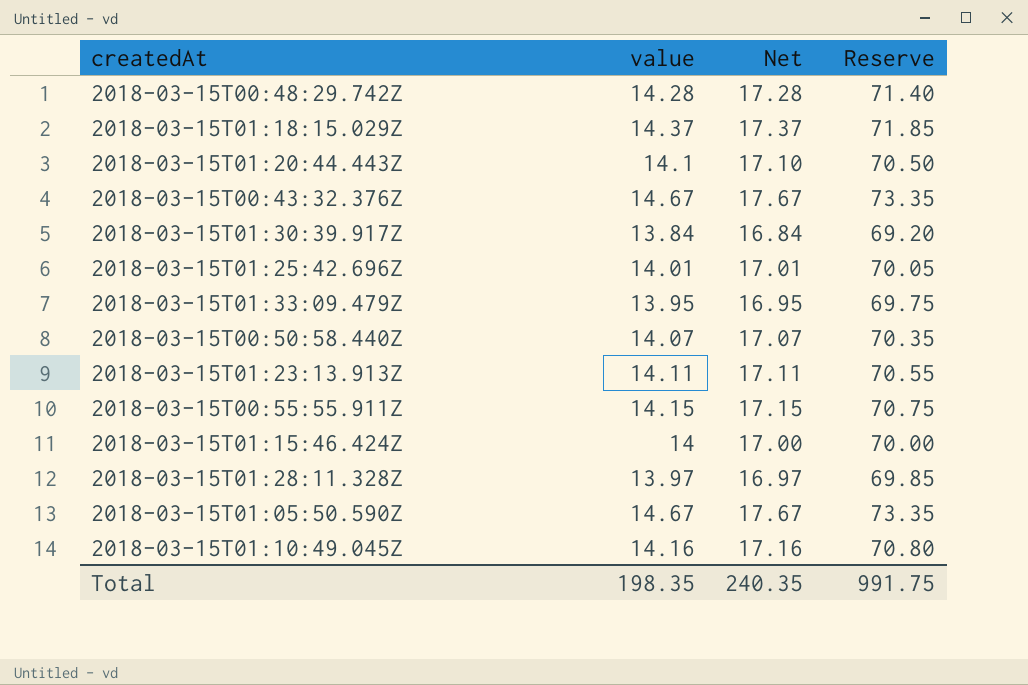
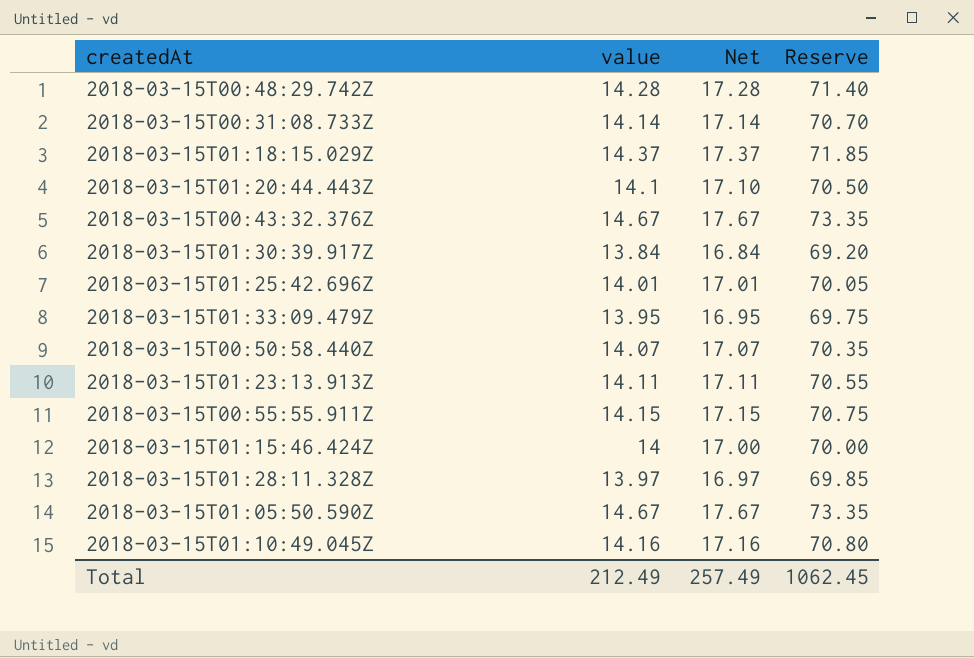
row 2018-03-15T00:31:08.733Z: none -> 14.14 | 17.14 | 70.70
Total | value: 198.35 -> 212.49
Total | Net: 240.35 -> 257.49
Total | Reserve: 991.75 -> 1062.45

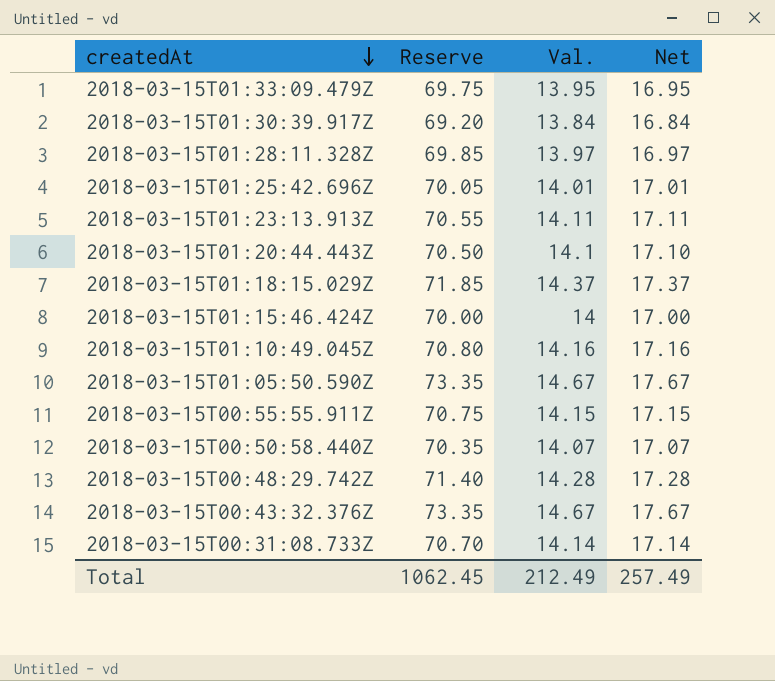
row order: none -> createdAt descending
column Reserve | position: 4 -> 2
column name: value -> Val.

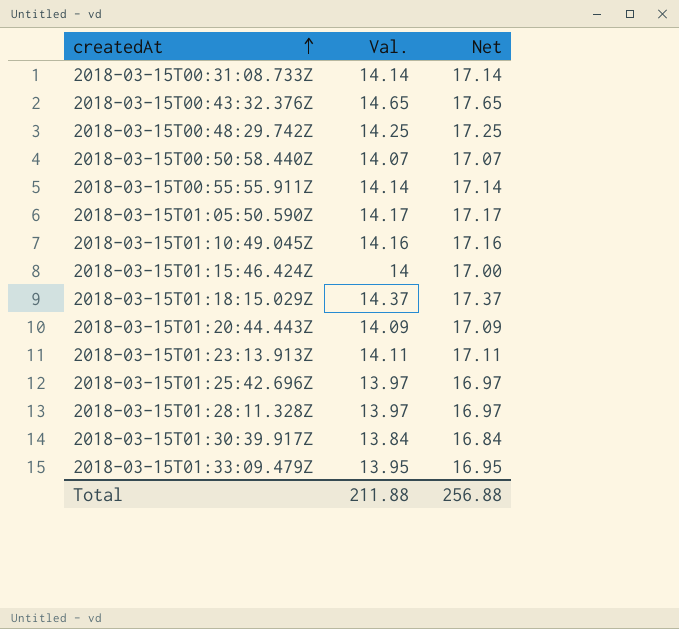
row order: createdAt descending -> createdAt ascending
column Reserve | formula: [Val.] * 5 -> none
2018-03-15T00:43:32.376Z | Val.: 14.67 -> 14.65
2018-03-15T00:43:32.376Z | Net: 17.67 -> 17.65
2018-03-15T00:48:29.742Z | Val.: 14.28 -> 14.25
2018-03-15T00:48:29.742Z | Net: 17.28 -> 17.25
2018-03-15T00:55:55.911Z | Val.: 14.15 -> 14.14
2018-03-15T00:55:55.911Z | Net: 17.15 -> 17.14
2018-03-15T01:05:50.590Z | Val.: 14.67 -> 14.17
2018-03-15T01:05:50.590Z | Net: 17.67 -> 17.17
2018-03-15T01:20:44.443Z | Val.: 14.1 -> 14.09
2018-03-15T01:20:44.443Z | Net: 17.10 -> 17.09
2018-03-15T01:25:42.696Z | Val.: 14.01 -> 13.97
2018-03-15T01:25:42.696Z | Net: 17.01 -> 16.97
Total | Val.: 212.49 -> 211.88
Total | Net: 257.49 -> 256.88

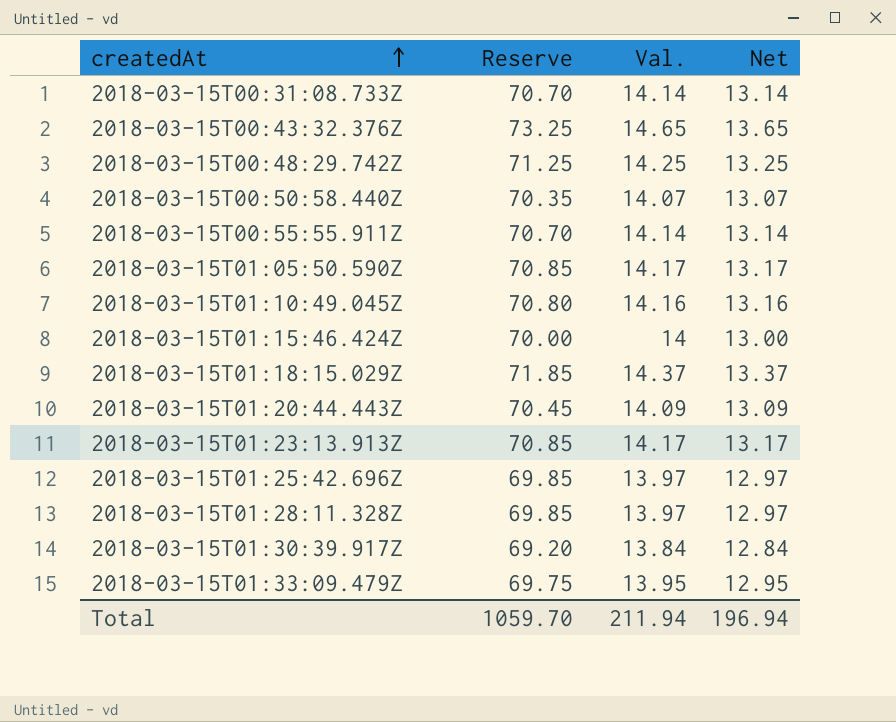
column Reserve | formula: none -> [Val.] * 5
column Net | formula: [Val.] + 3 -> [Val.] - 1
2018-03-15T01:23:13.913Z | Val.: 14.11 -> 14.17
Total | Val.: 211.88 -> 211.94
Total | Net: 256.88 -> 196.94

